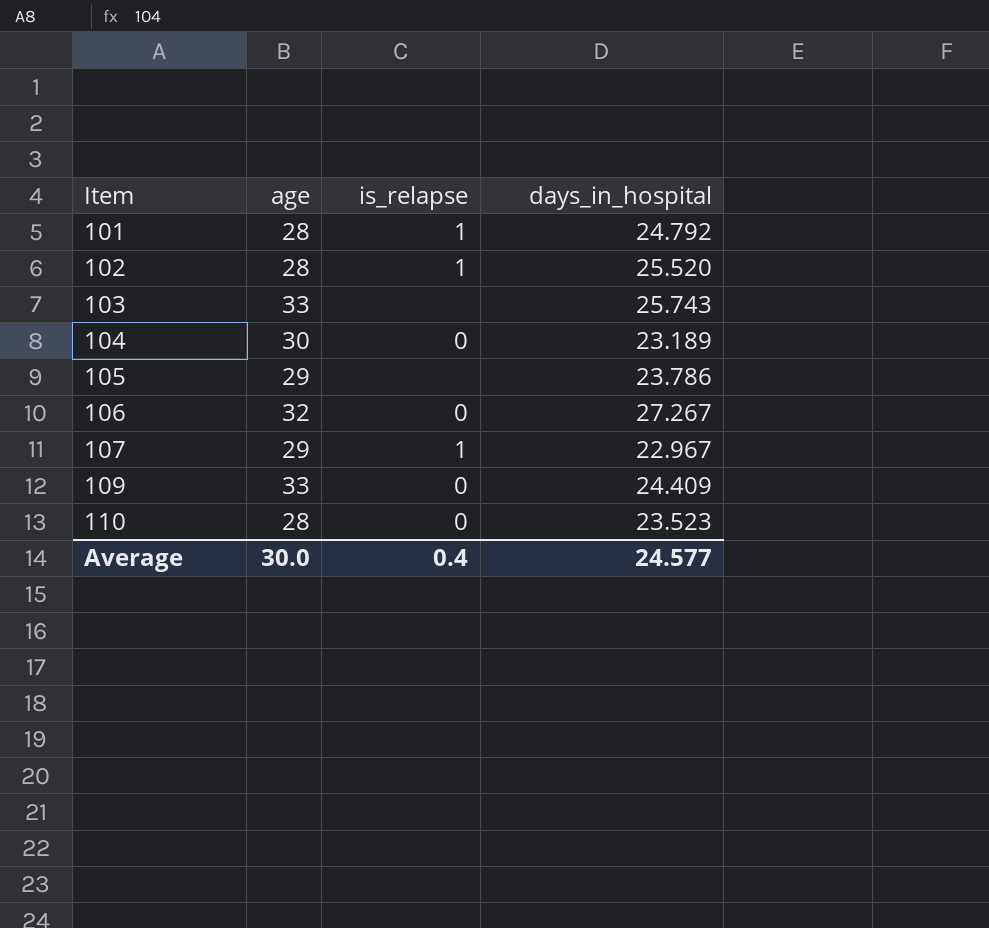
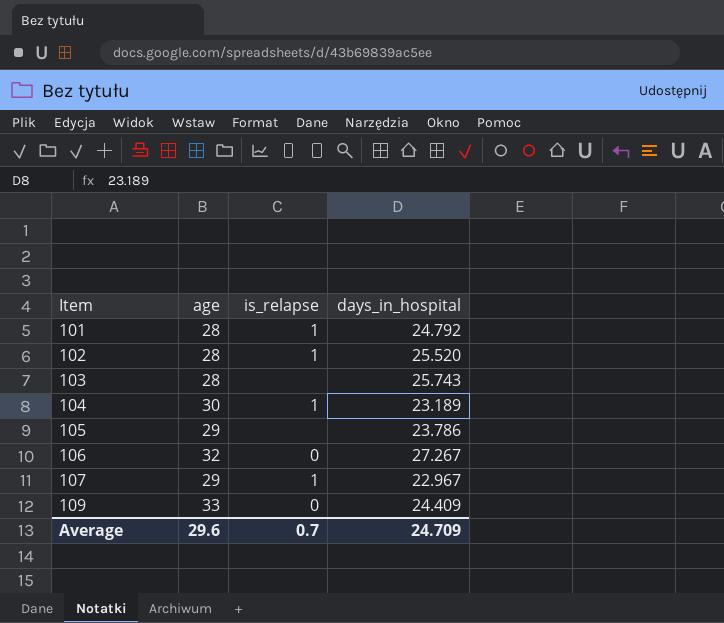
row 110: 28 | 0 | 23.523 -> none
103 | age: 33 -> 28
104 | is_relapse: 0 -> 1
Average | age: 30.0 -> 29.6
Average | is_relapse: 0.4 -> 0.7
Average | days_in_hospital: 24.577 -> 24.709

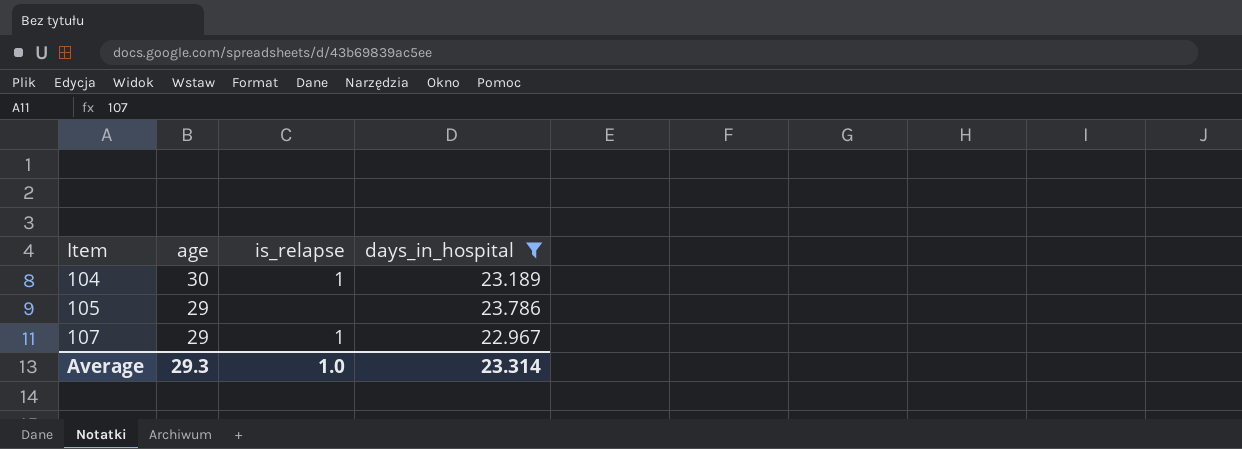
filter: none -> days_in_hospital <= 23.786
Average | age: 29.6 -> 29.3
Average | is_relapse: 0.7 -> 1.0
Average | days_in_hospital: 24.709 -> 23.314

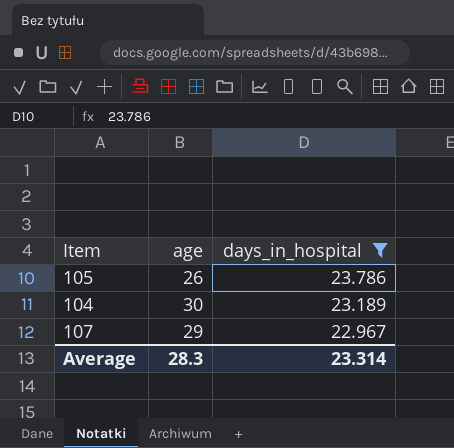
row order: Item ascending -> days_in_hospital descending
column is_relapse | position: 3 -> none
105 | age: 29 -> 26
Average | age: 29.3 -> 28.3

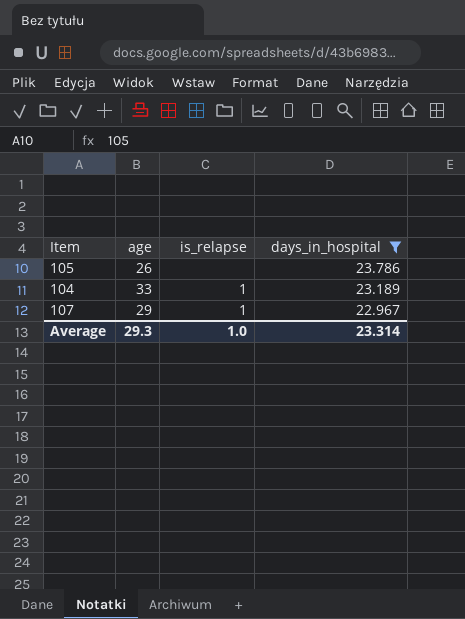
column is_relapse | position: none -> 3
104 | age: 30 -> 33
Average | age: 28.3 -> 29.3

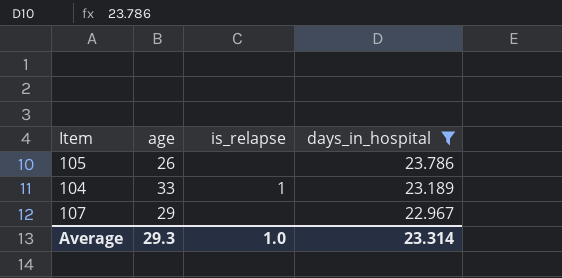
107 | is_relapse: 1 -> none

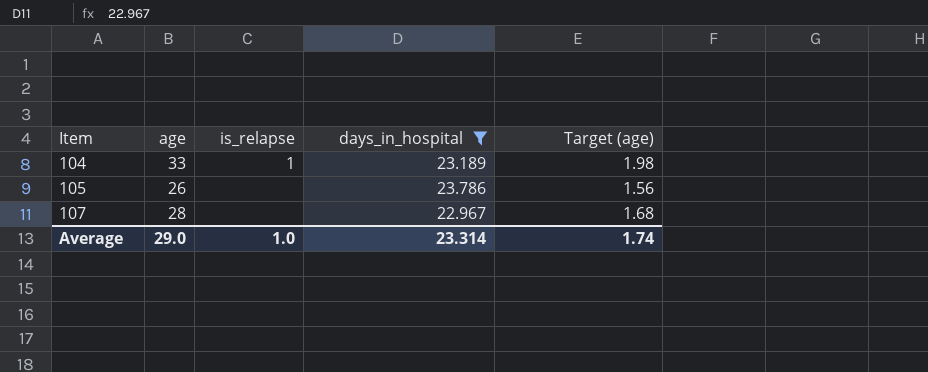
row order: days_in_hospital descending -> Item ascending
column Target (age) | formula: none -> [age] * 0.06
107 | age: 29 -> 28
Average | age: 29.3 -> 29.0

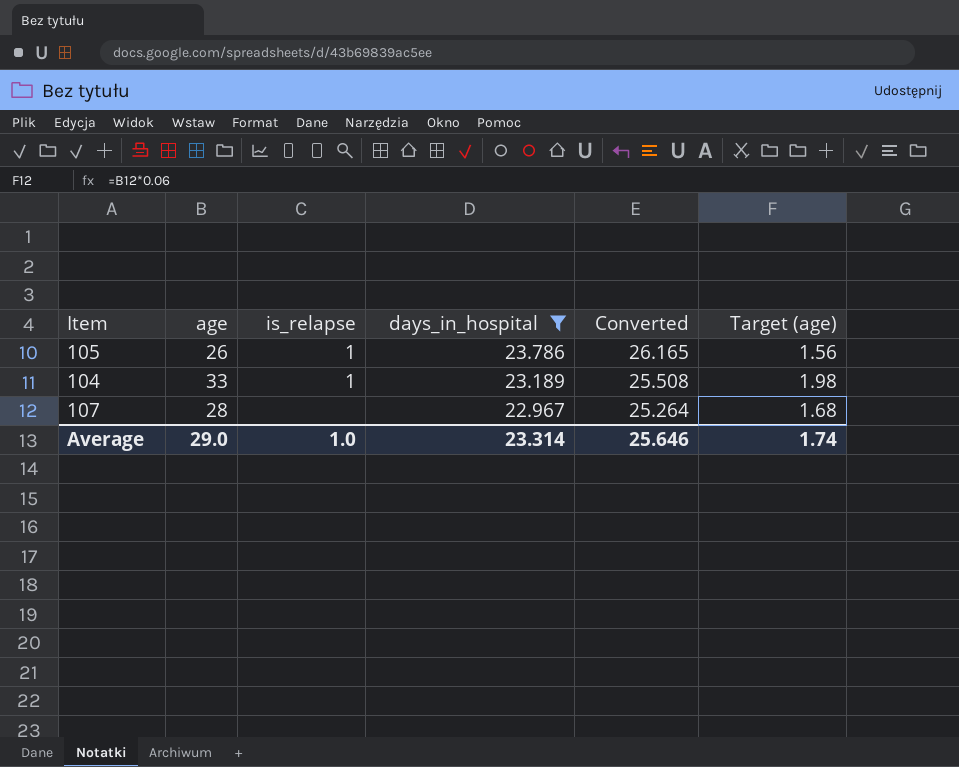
row order: Item ascending -> days_in_hospital descending
column Converted | formula: none -> [days_in_hospital] * 1.1
105 | is_relapse: none -> 1

